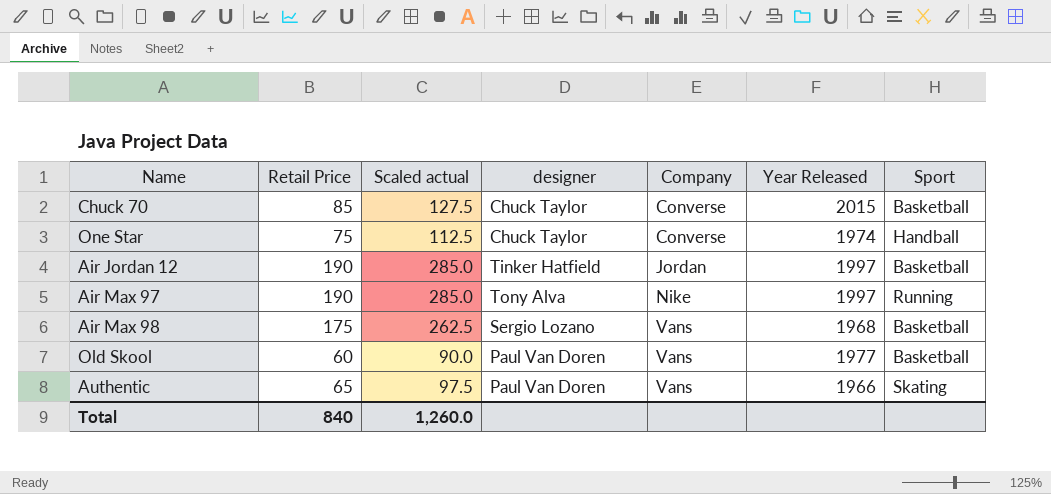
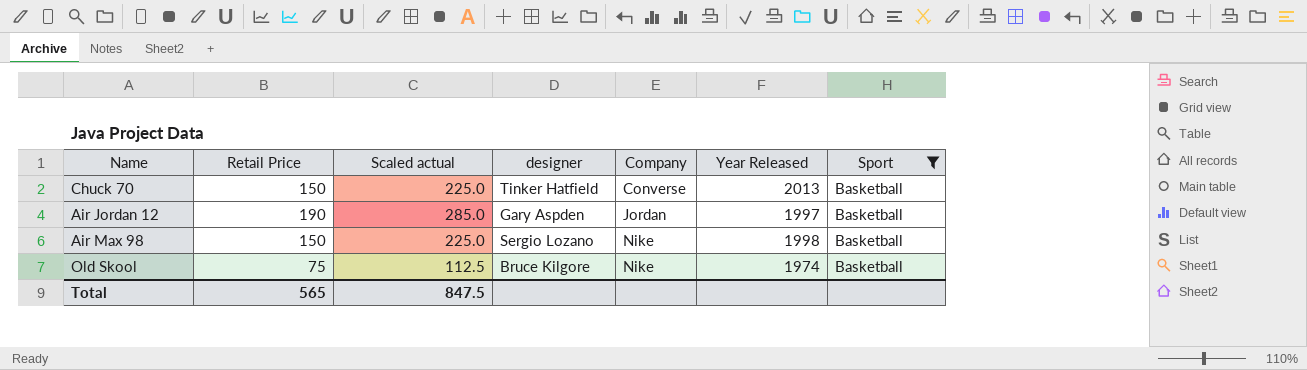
filter: none -> Sport = Basketball
Chuck 70 | Retail Price: 85 -> 150
Chuck 70 | Scaled actual: 127.5 -> 225.0
Chuck 70 | designer: Chuck Taylor -> Tinker Hatfield
Chuck 70 | Year Released: 2015 -> 2013
Air Jordan 12 | designer: Tinker Hatfield -> Gary Aspden
Air Max 98 | Retail Price: 175 -> 150
Air Max 98 | Scaled actual: 262.5 -> 225.0
Air Max 98 | Company: Vans -> Nike
Air Max 98 | Year Released: 1968 -> 1998
Old Skool | Retail Price: 60 -> 75
Old Skool | Scaled actual: 90.0 -> 112.5
Old Skool | designer: Paul Van Doren -> Bruce Kilgore
Old Skool | Company: Vans -> Nike
Old Skool | Year Released: 1977 -> 1974
Total | Retail Price: 840 -> 565
Total | Scaled actual: 1,260.0 -> 847.5

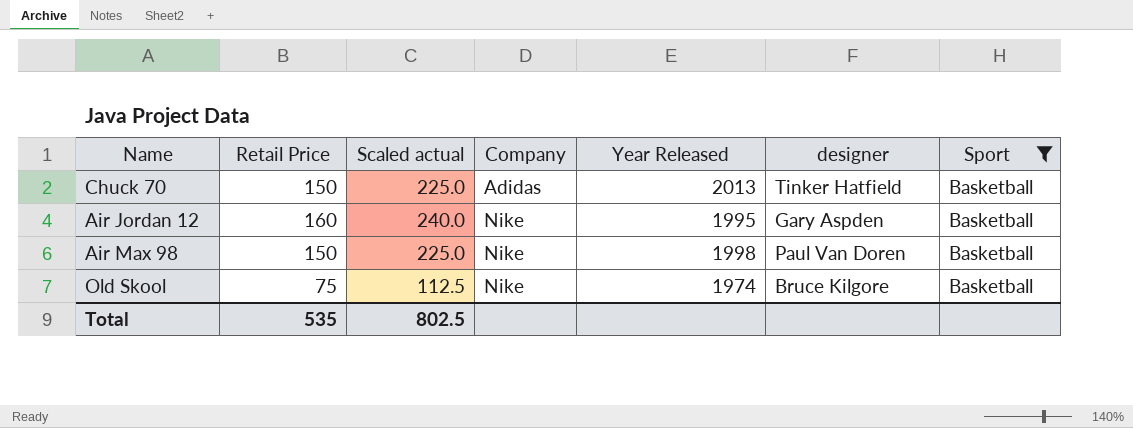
column designer | position: 4 -> 6
Chuck 70 | Company: Converse -> Adidas
Air Jordan 12 | Retail Price: 190 -> 160
Air Jordan 12 | Scaled actual: 285.0 -> 240.0
Air Jordan 12 | Company: Jordan -> Nike
Air Jordan 12 | Year Released: 1997 -> 1995
Air Max 98 | designer: Sergio Lozano -> Paul Van Doren
Total | Retail Price: 565 -> 535
Total | Scaled actual: 847.5 -> 802.5

